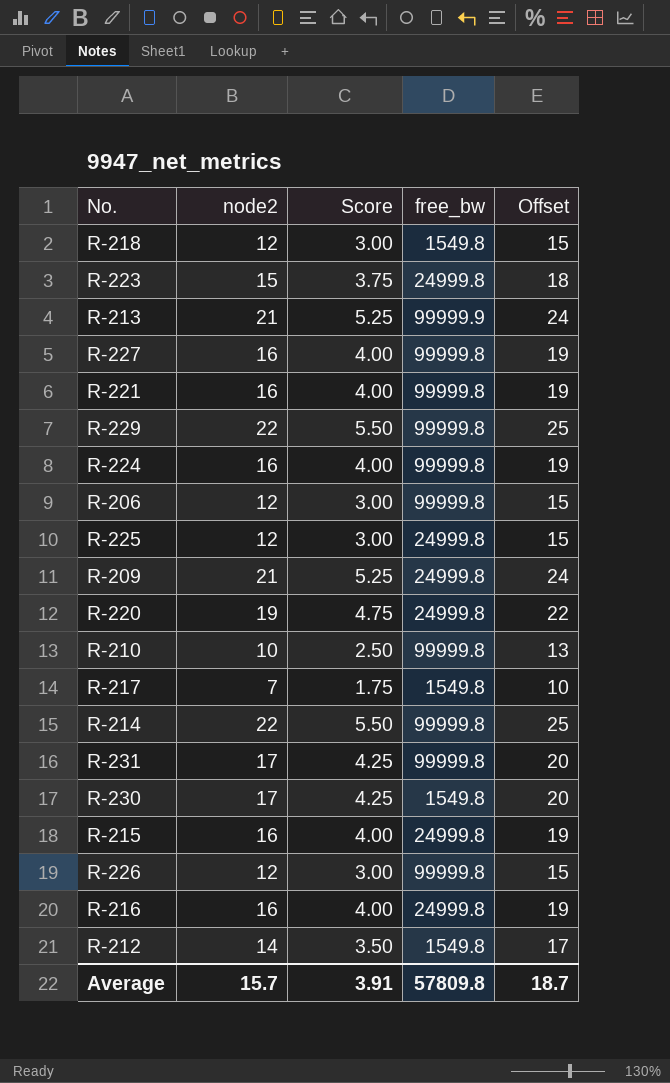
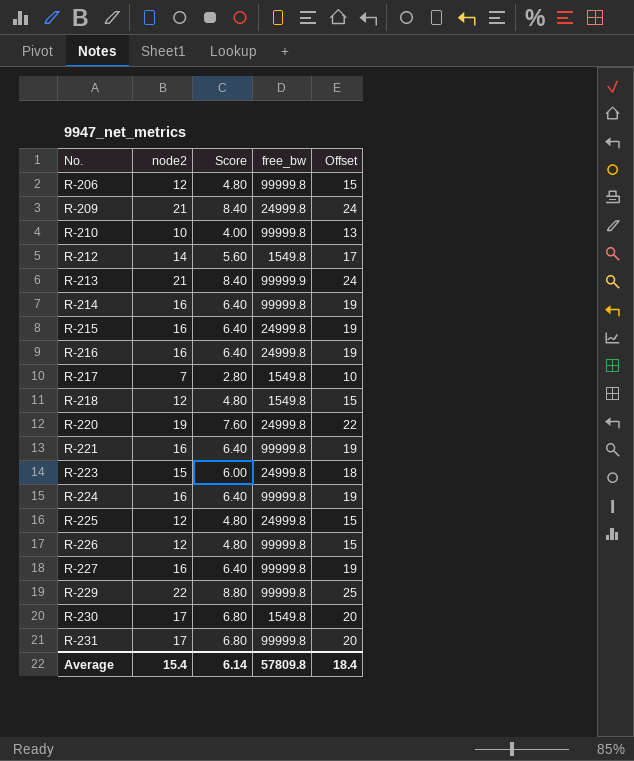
row order: none -> No. ascending
column Score | formula: [node2] * 0.25 -> [node2] * 0.4
R-214 | node2: 22 -> 16
R-214 | Offset: 25 -> 19
Average | node2: 15.7 -> 15.4
Average | Score: 3.91 -> 6.14
Average | Offset: 18.7 -> 18.4

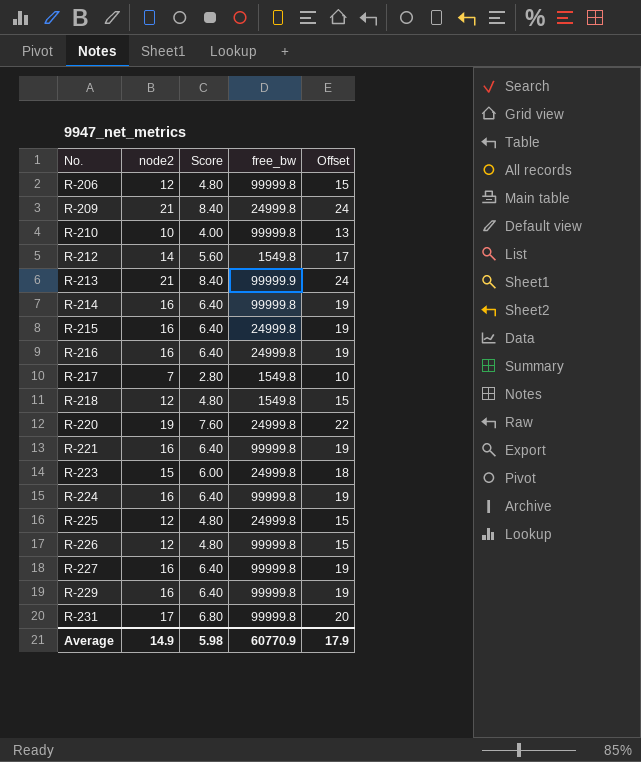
row R-230: 17 | 6.80 | 1549.8 | 20 -> none
R-229 | node2: 22 -> 16
R-229 | Score: 8.80 -> 6.40
R-229 | Offset: 25 -> 19
Average | node2: 15.4 -> 14.9
Average | Score: 6.14 -> 5.98
Average | free_bw: 57809.8 -> 60770.9
Average | Offset: 18.4 -> 17.9

